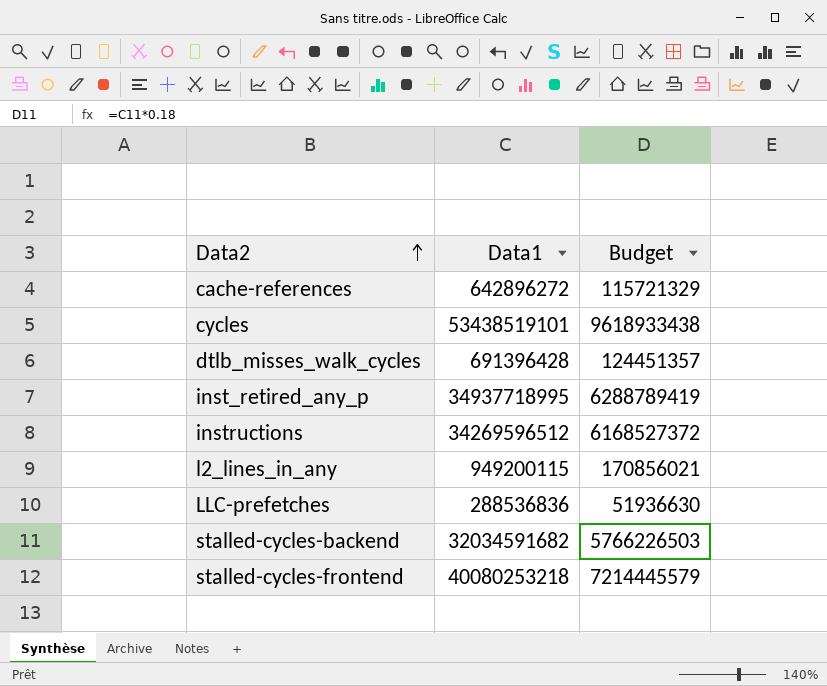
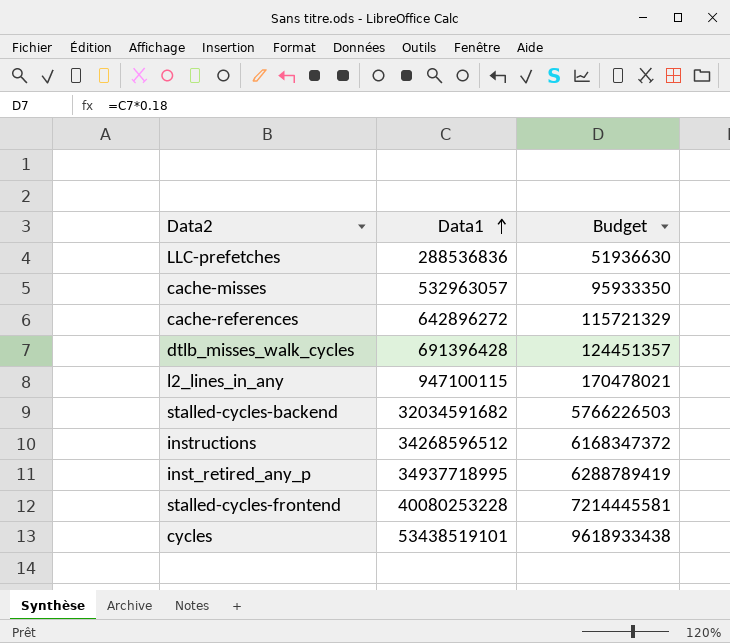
row order: Data2 ascending -> Data1 ascending
row cache-misses: none -> 532963057 | 95933350
l2_lines_in_any | Data1: 949200115 -> 947100115
l2_lines_in_any | Budget: 170856021 -> 170478021
instructions | Data1: 34269596512 -> 34268596512
instructions | Budget: 6168527372 -> 6168347372
stalled-cycles-frontend | Data1: 40080253218 -> 40080253228
stalled-cycles-frontend | Budget: 7214445579 -> 7214445581

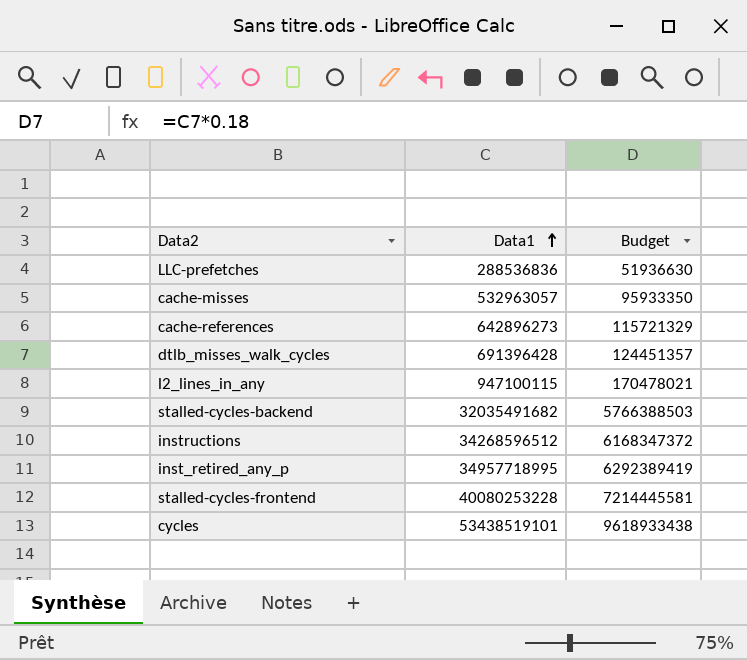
cache-references | Data1: 642896272 -> 642896273
stalled-cycles-backend | Data1: 32034591682 -> 32035491682
stalled-cycles-backend | Budget: 5766226503 -> 5766388503
inst_retired_any_p | Data1: 34937718995 -> 34957718995
inst_retired_any_p | Budget: 6288789419 -> 6292389419

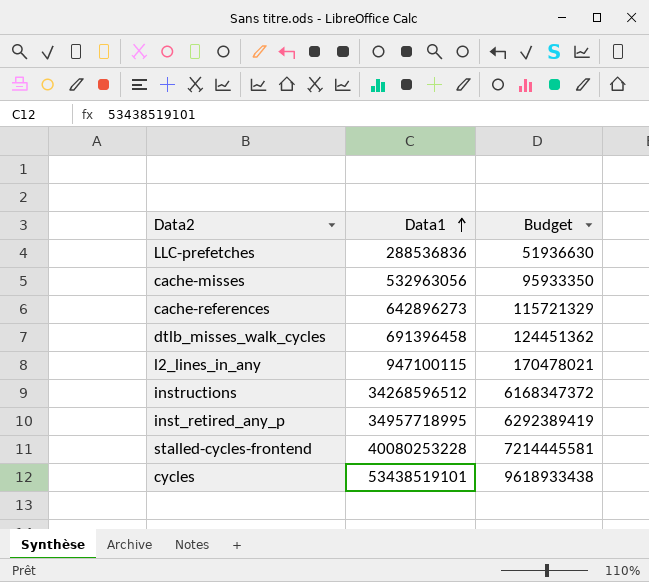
row stalled-cycles-backend: 32035491682 | 5766388503 -> none
cache-misses | Data1: 532963057 -> 532963056
dtlb_misses_walk_cycles | Data1: 691396428 -> 691396458
dtlb_misses_walk_cycles | Budget: 124451357 -> 124451362

